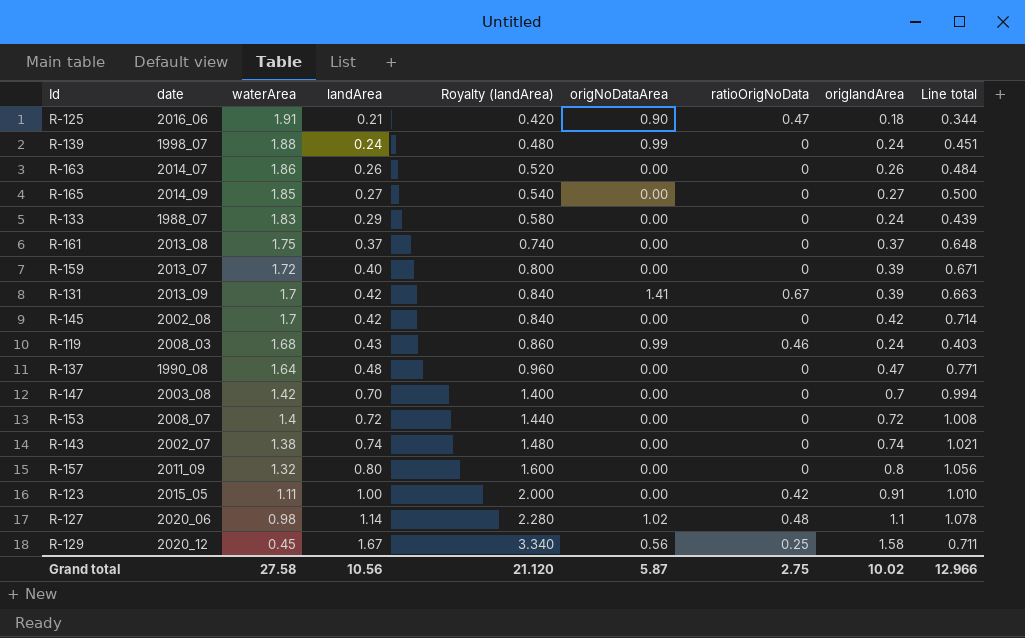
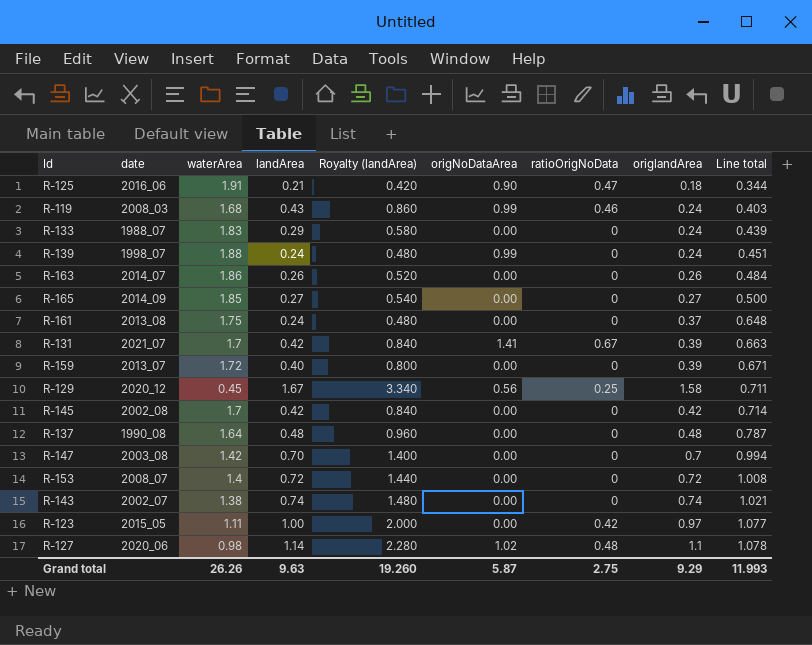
row order: waterArea descending -> Line total ascending
row R-157: 2011_09 | 1.32 | 0.80 | 1.600 | 0.00 | 0 | 0.8 | 1.056 -> none
R-161 | landArea: 0.37 -> 0.24
R-161 | Royalty (landArea): 0.740 -> 0.480
R-131 | date: 2013_09 -> 2021_07
R-137 | origlandArea: 0.47 -> 0.48
R-137 | Line total: 0.771 -> 0.787
R-123 | origlandArea: 0.91 -> 0.97
R-123 | Line total: 1.010 -> 1.077
Grand total | waterArea: 27.58 -> 26.26
Grand total | landArea: 10.56 -> 9.63
Grand total | Royalty (landArea): 21.120 -> 19.260
Grand total | origlandArea: 10.02 -> 9.29
Grand total | Line total: 12.966 -> 11.993

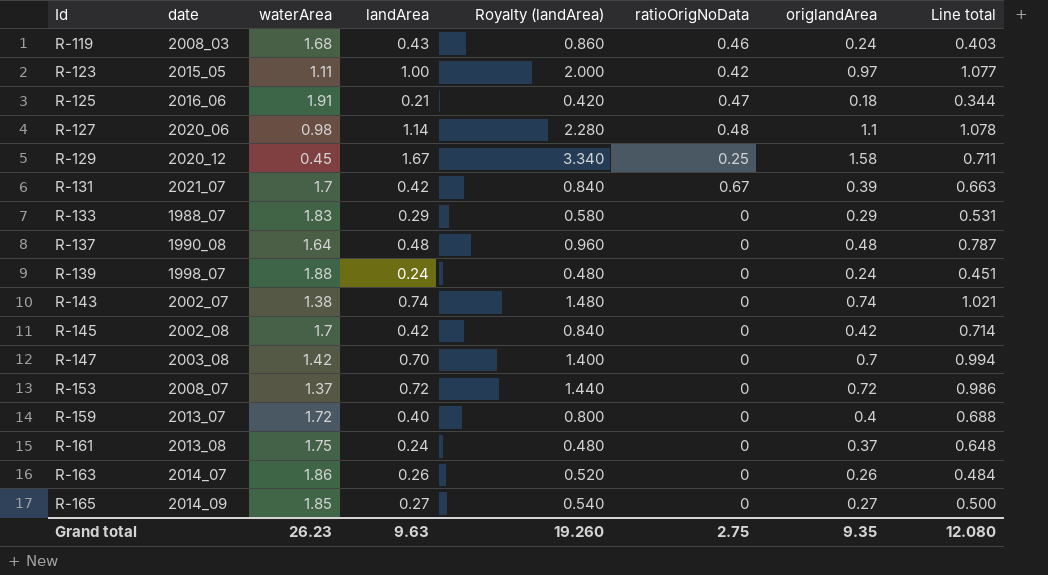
row order: Line total ascending -> Id ascending
column origNoDataArea | position: 6 -> none
R-133 | origlandArea: 0.24 -> 0.29
R-133 | Line total: 0.439 -> 0.531
R-153 | waterArea: 1.4 -> 1.37
R-153 | Line total: 1.008 -> 0.986
R-159 | origlandArea: 0.39 -> 0.4
R-159 | Line total: 0.671 -> 0.688
Grand total | waterArea: 26.26 -> 26.23
Grand total | origlandArea: 9.29 -> 9.35
Grand total | Line total: 11.993 -> 12.080

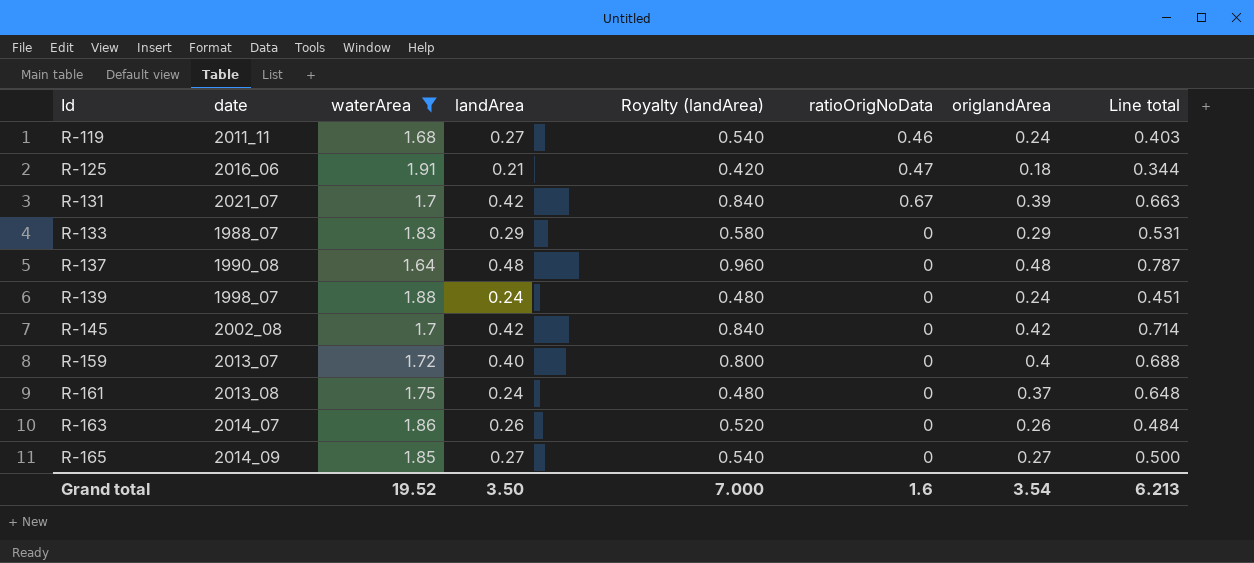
filter: none -> waterArea >= 1.64
R-119 | date: 2008_03 -> 2011_11
R-119 | landArea: 0.43 -> 0.27
R-119 | Royalty (landArea): 0.860 -> 0.540
Grand total | waterArea: 26.23 -> 19.52
Grand total | landArea: 9.63 -> 3.50
Grand total | Royalty (landArea): 19.260 -> 7.000
Grand total | ratioOrigNoData: 2.75 -> 1.6
Grand total | origlandArea: 9.35 -> 3.54
Grand total | Line total: 12.080 -> 6.213

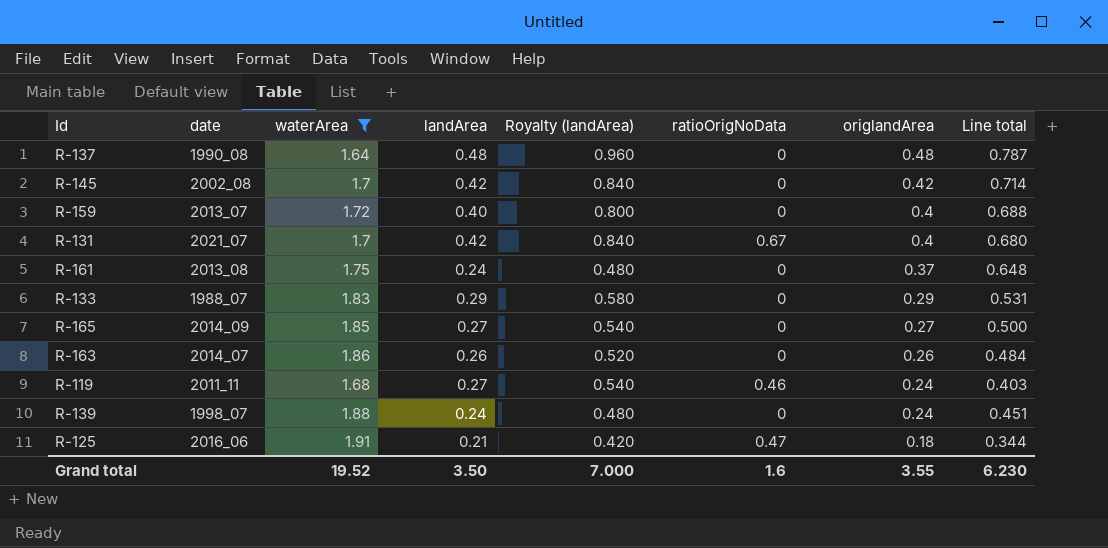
row order: Id ascending -> origlandArea descending
R-131 | origlandArea: 0.39 -> 0.4
R-131 | Line total: 0.663 -> 0.680
Grand total | origlandArea: 3.54 -> 3.55
Grand total | Line total: 6.213 -> 6.230

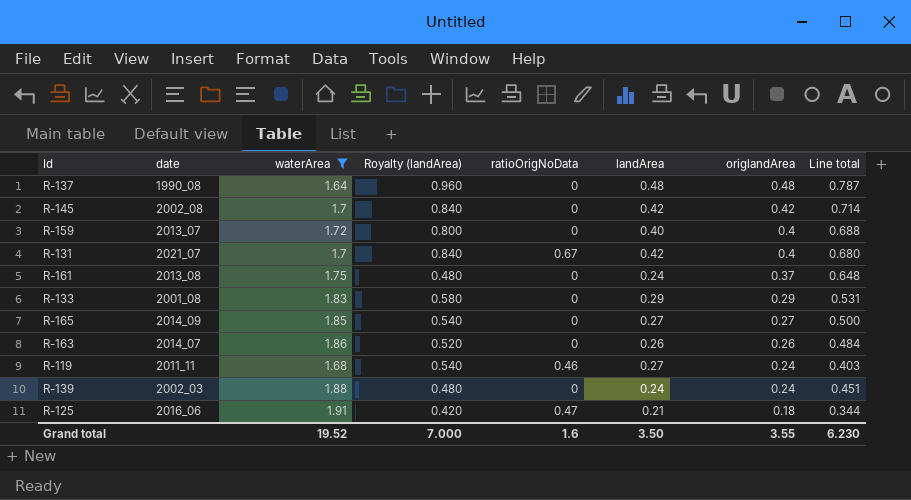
column landArea | position: 4 -> 6
R-133 | date: 1988_07 -> 2001_08
R-139 | date: 1998_07 -> 2002_03

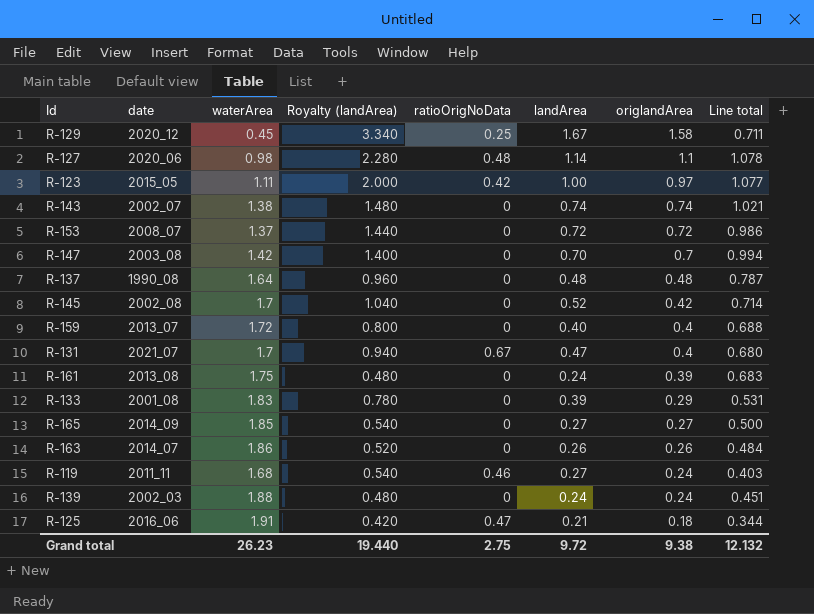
filter: waterArea >= 1.64 -> none
R-145 | Royalty (landArea): 0.840 -> 1.040
R-145 | landArea: 0.42 -> 0.52
R-131 | Royalty (landArea): 0.840 -> 0.940
R-131 | landArea: 0.42 -> 0.47
R-161 | origlandArea: 0.37 -> 0.39
R-161 | Line total: 0.648 -> 0.683
R-133 | Royalty (landArea): 0.580 -> 0.780
R-133 | landArea: 0.29 -> 0.39
Grand total | waterArea: 19.52 -> 26.23
Grand total | Royalty (landArea): 7.000 -> 19.440
Grand total | ratioOrigNoData: 1.6 -> 2.75
Grand total | landArea: 3.50 -> 9.72
Grand total | origlandArea: 3.55 -> 9.38
Grand total | Line total: 6.230 -> 12.132

